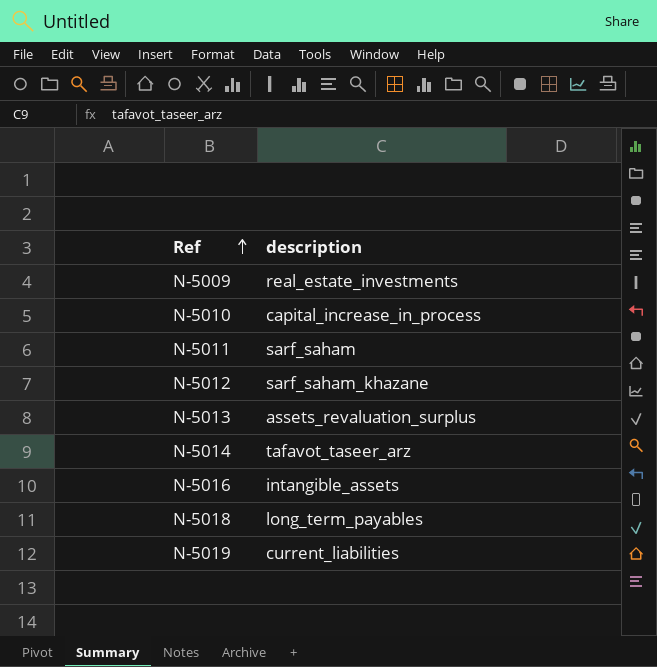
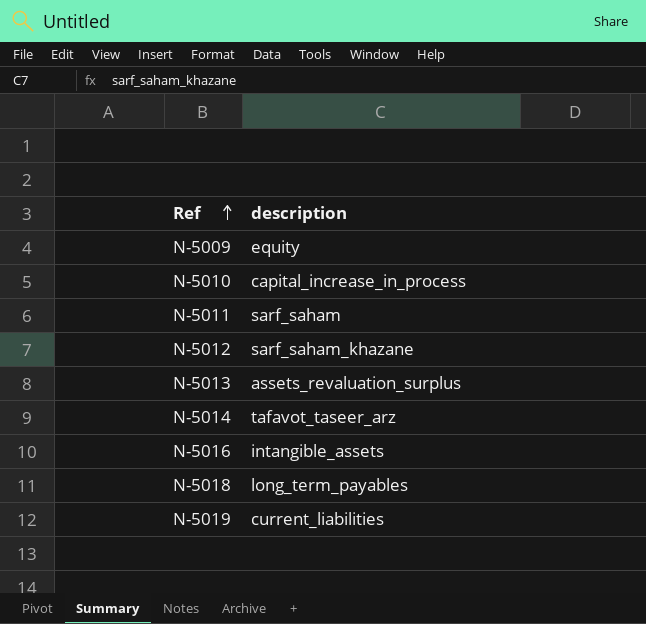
N-5009 | description: real_estate_investments -> equity

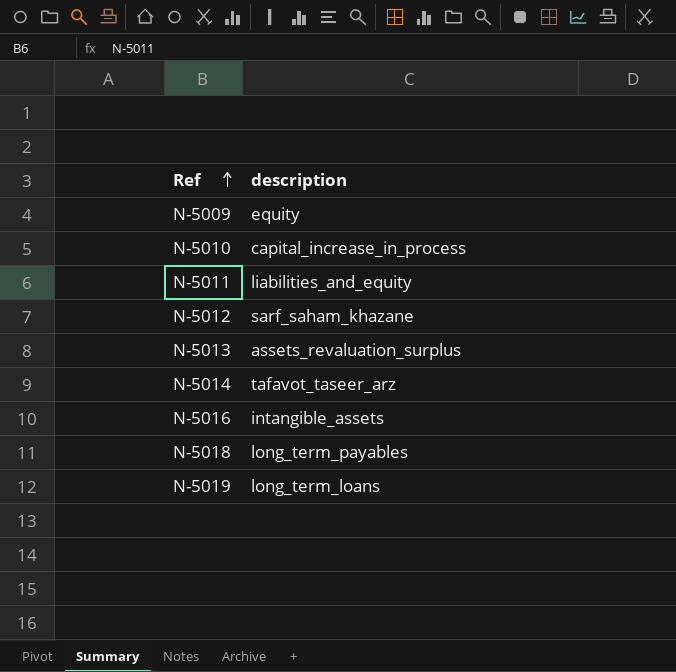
N-5011 | description: sarf_saham -> liabilities_and_equity
N-5019 | description: current_liabilities -> long_term_loans

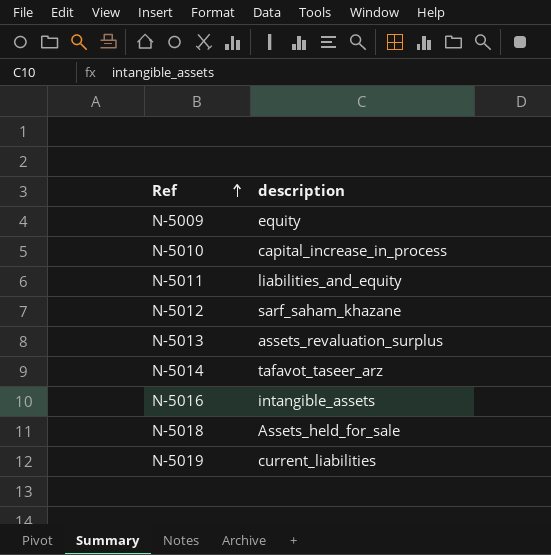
N-5018 | description: long_term_payables -> Assets_held_for_sale
N-5019 | description: long_term_loans -> current_liabilities

